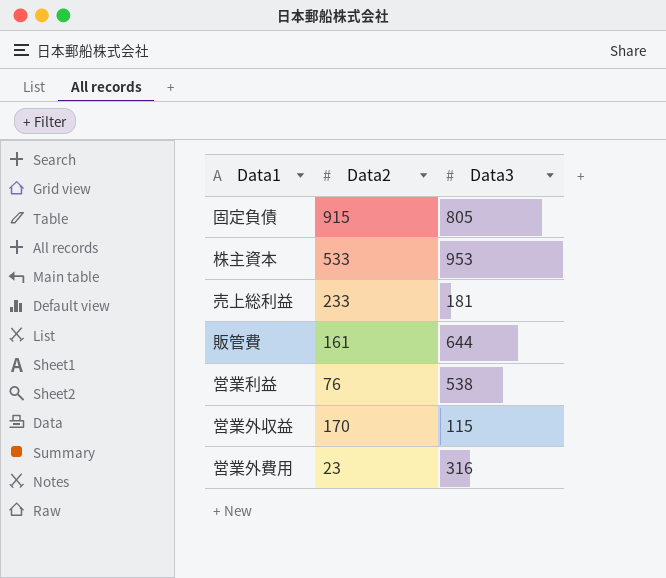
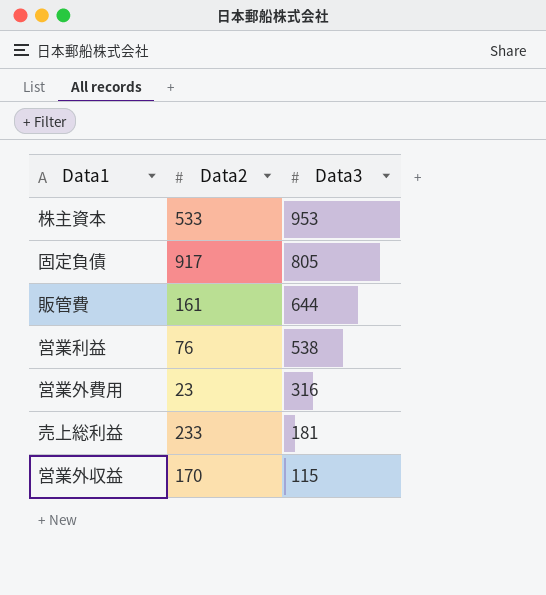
row order: none -> Data3 descending
固定負債 | Data2: 915 -> 917

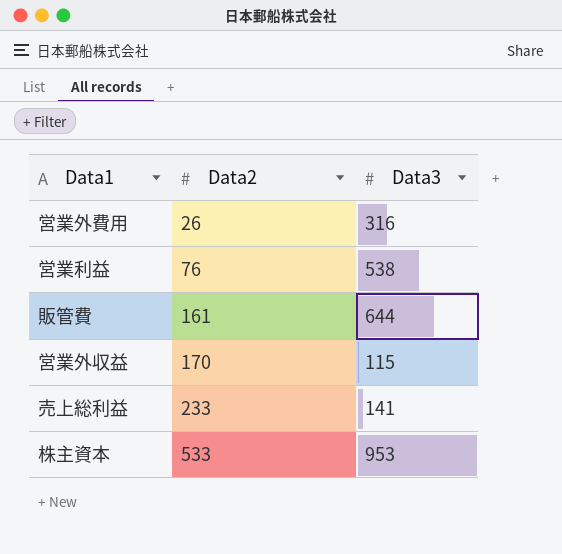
row order: Data3 descending -> Data2 ascending
row 固定負債: 917 | 805 -> none
営業外費用 | Data2: 23 -> 26
売上総利益 | Data3: 181 -> 141

